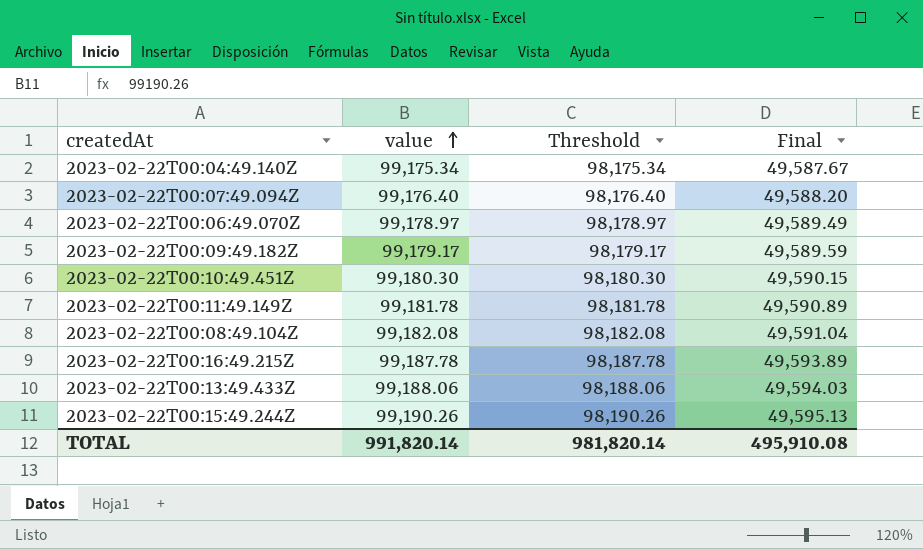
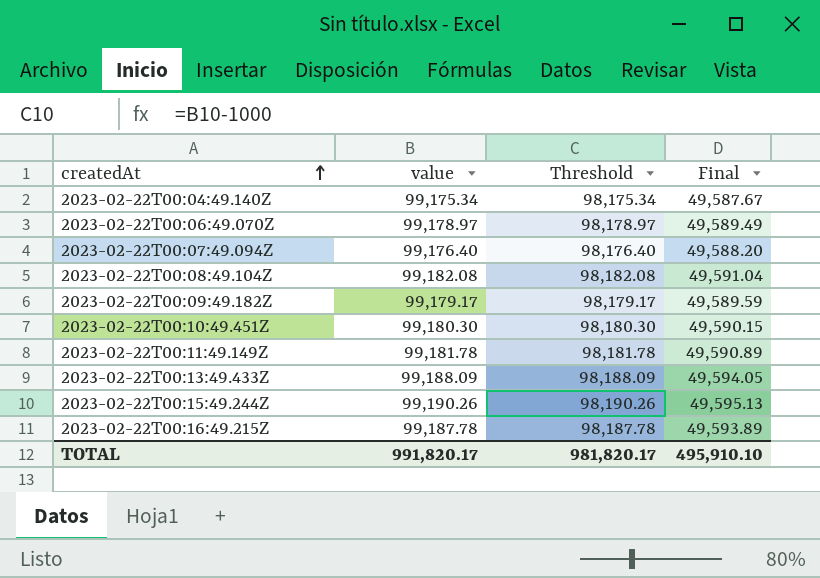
row order: value ascending -> createdAt ascending
2023-02-22T00:13:49.433Z | value: 99,188.06 -> 99,188.09
2023-02-22T00:13:49.433Z | Threshold: 98,188.06 -> 98,188.09
2023-02-22T00:13:49.433Z | Final: 49,594.03 -> 49,594.05
TOTAL | value: 991,820.14 -> 991,820.17
TOTAL | Threshold: 981,820.14 -> 981,820.17
TOTAL | Final: 495,910.08 -> 495,910.10

